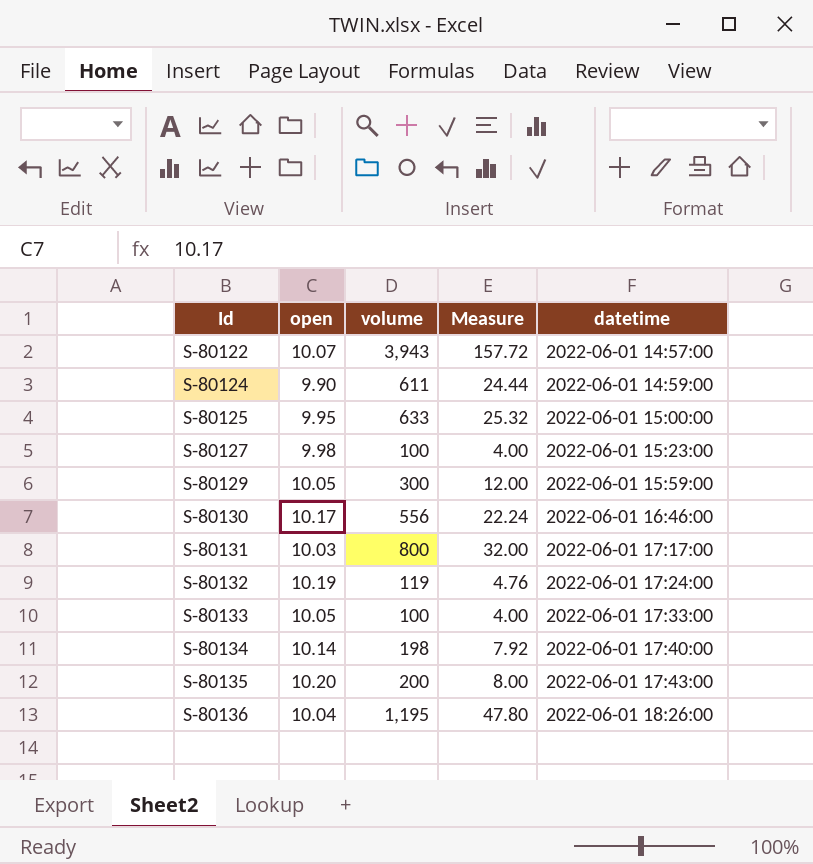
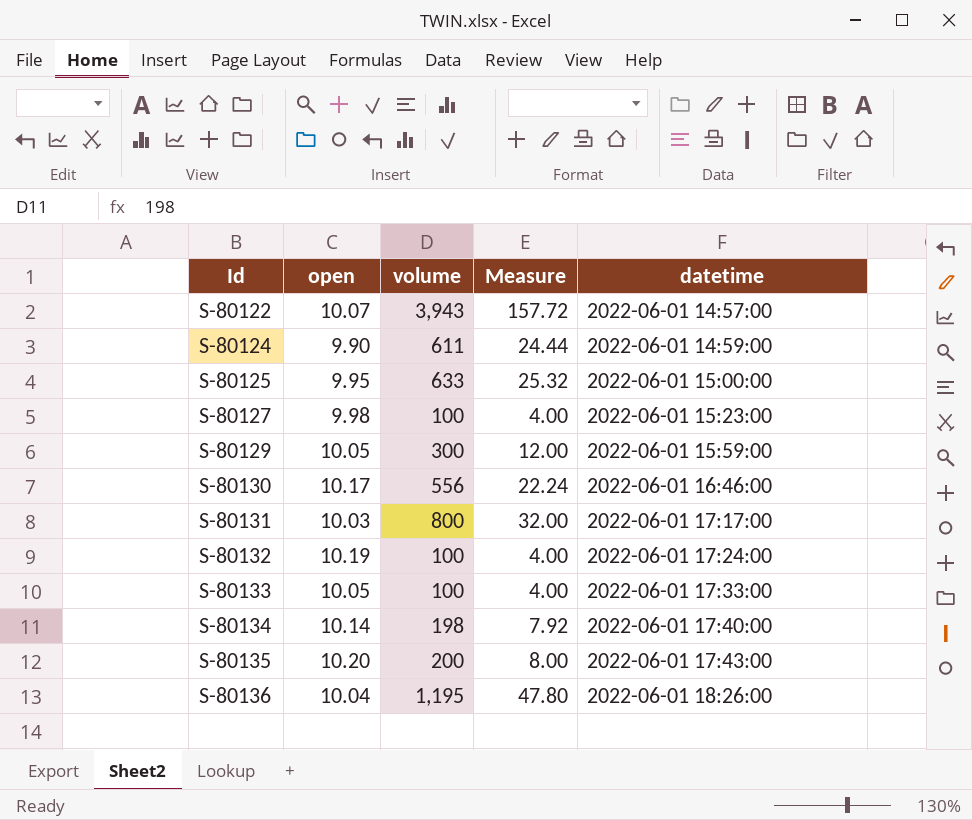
S-80132 | volume: 119 -> 100
S-80132 | Measure: 4.76 -> 4.00

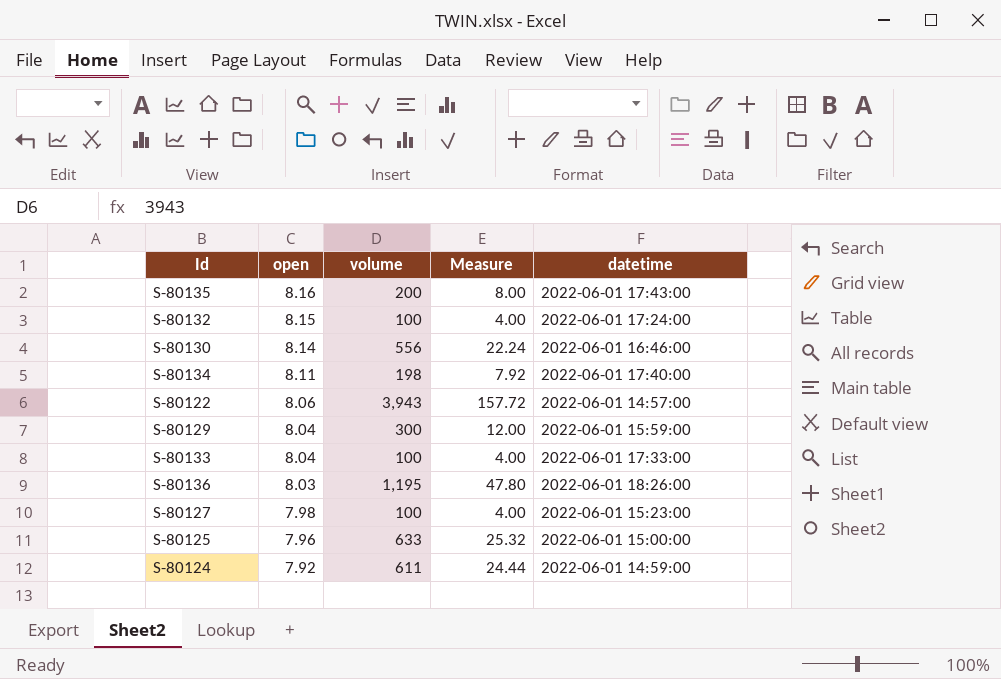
row order: Id ascending -> open descending
row S-80131: 10.03 | 800 | 32.00 | 2022-06-01 17:17:00 -> none
S-80135 | open: 10.20 -> 8.16
S-80132 | open: 10.19 -> 8.15
S-80130 | open: 10.17 -> 8.14
S-80134 | open: 10.14 -> 8.11
S-80122 | open: 10.07 -> 8.06
S-80129 | open: 10.05 -> 8.04
S-80133 | open: 10.05 -> 8.04
S-80136 | open: 10.04 -> 8.03
S-80127 | open: 9.98 -> 7.98
S-80125 | open: 9.95 -> 7.96
S-80124 | open: 9.90 -> 7.92

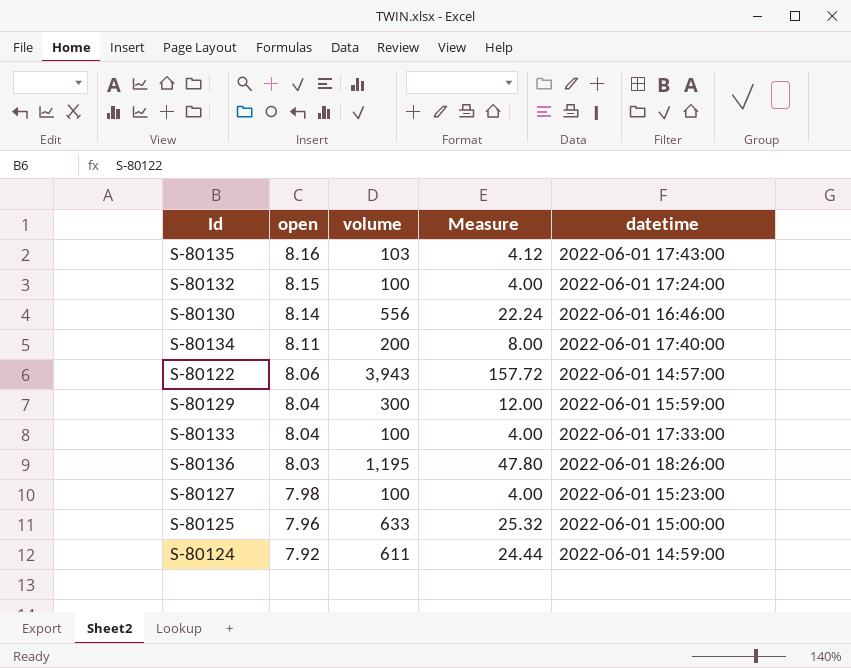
S-80135 | volume: 200 -> 103
S-80135 | Measure: 8.00 -> 4.12
S-80134 | volume: 198 -> 200
S-80134 | Measure: 7.92 -> 8.00

